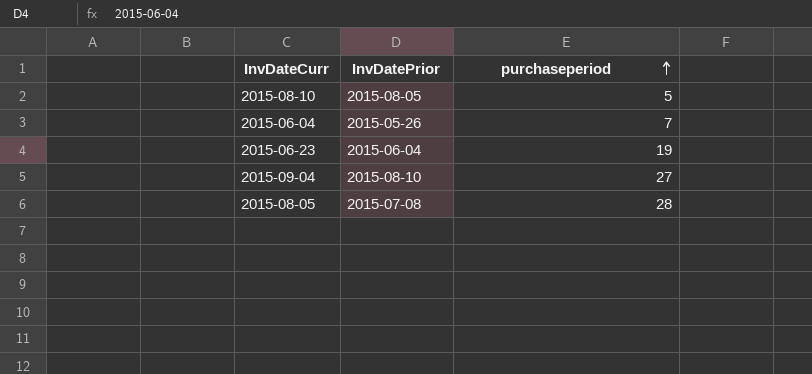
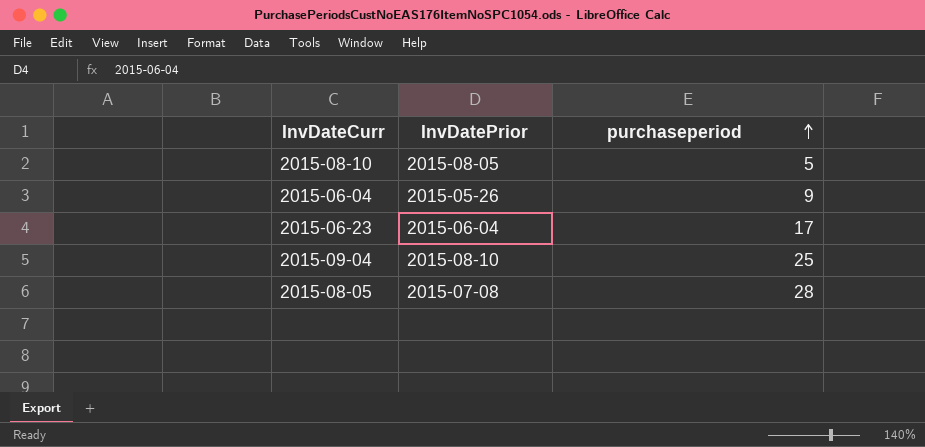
2015-06-04 | purchaseperiod: 7 -> 9
2015-06-23 | purchaseperiod: 19 -> 17
2015-09-04 | purchaseperiod: 27 -> 25

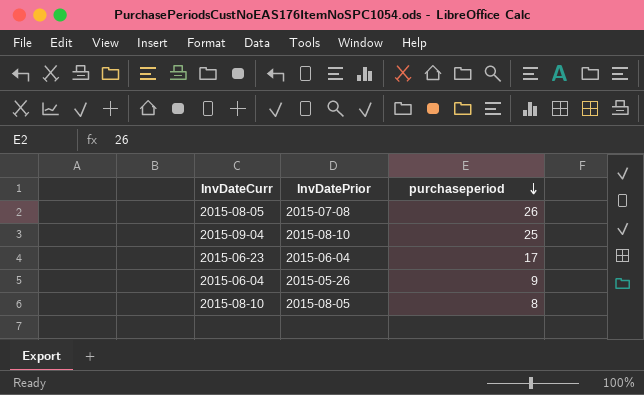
row order: purchaseperiod ascending -> purchaseperiod descending
2015-08-05 | purchaseperiod: 28 -> 26
2015-08-10 | purchaseperiod: 5 -> 8

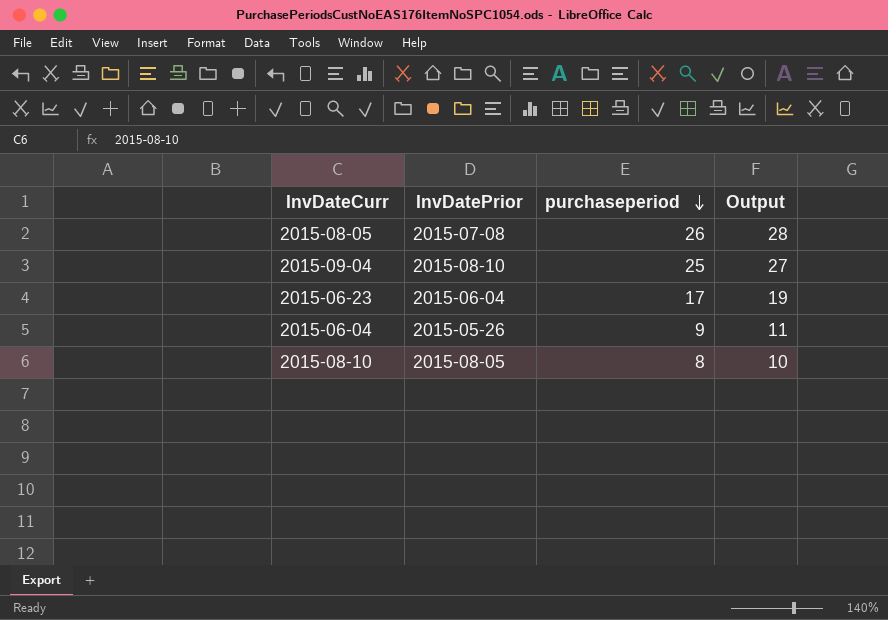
column Output | formula: none -> [purchaseperiod] + 2

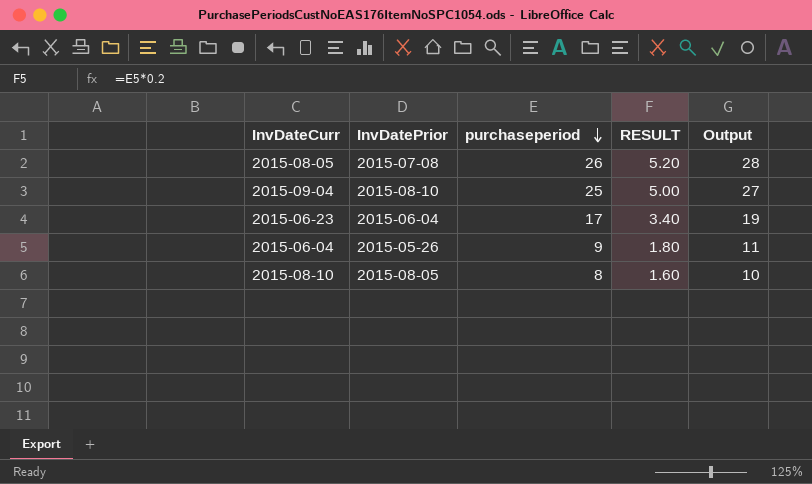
column RESULT | formula: none -> [purchaseperiod] * 0.2

